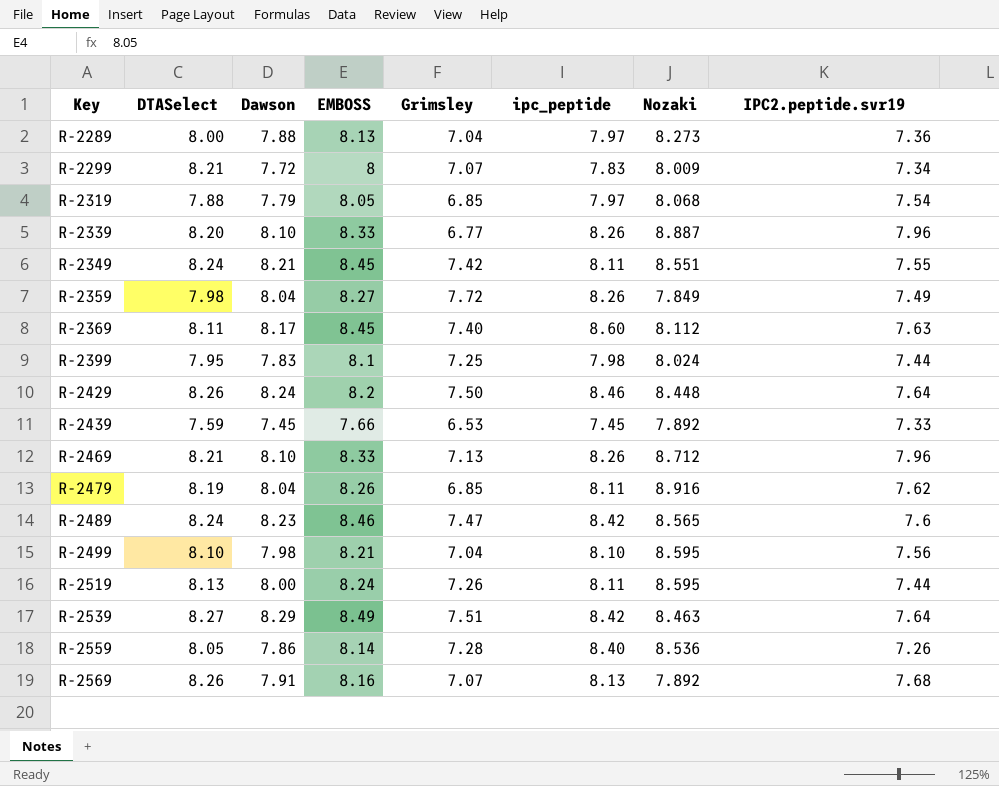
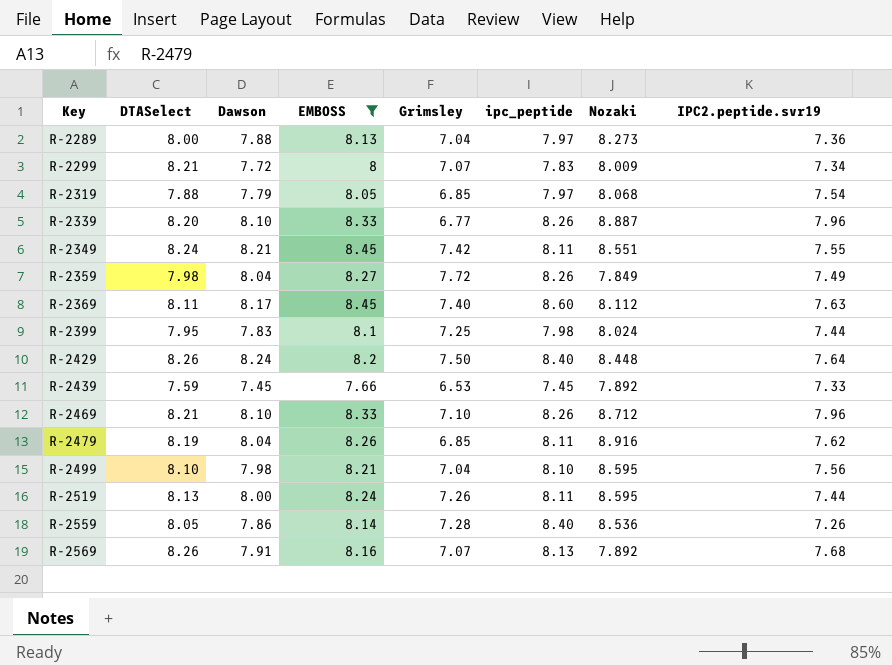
filter: none -> EMBOSS <= 8.45
R-2429 | ipc_peptide: 8.46 -> 8.40
R-2469 | Grimsley: 7.13 -> 7.10

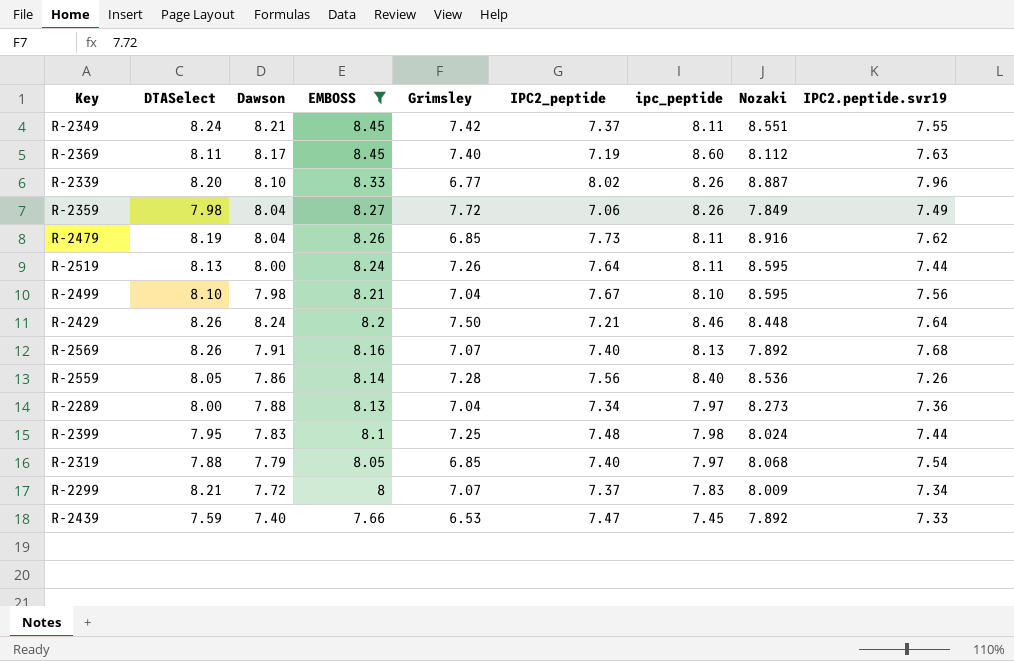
row order: Key ascending -> EMBOSS descending
column IPC2_peptide | position: none -> 6
row R-2469: 8.21 | 8.10 | 8.33 | 7.10 | 8.26 | 8.712 | 7.96 -> none
R-2429 | ipc_peptide: 8.40 -> 8.46
R-2439 | Dawson: 7.45 -> 7.40

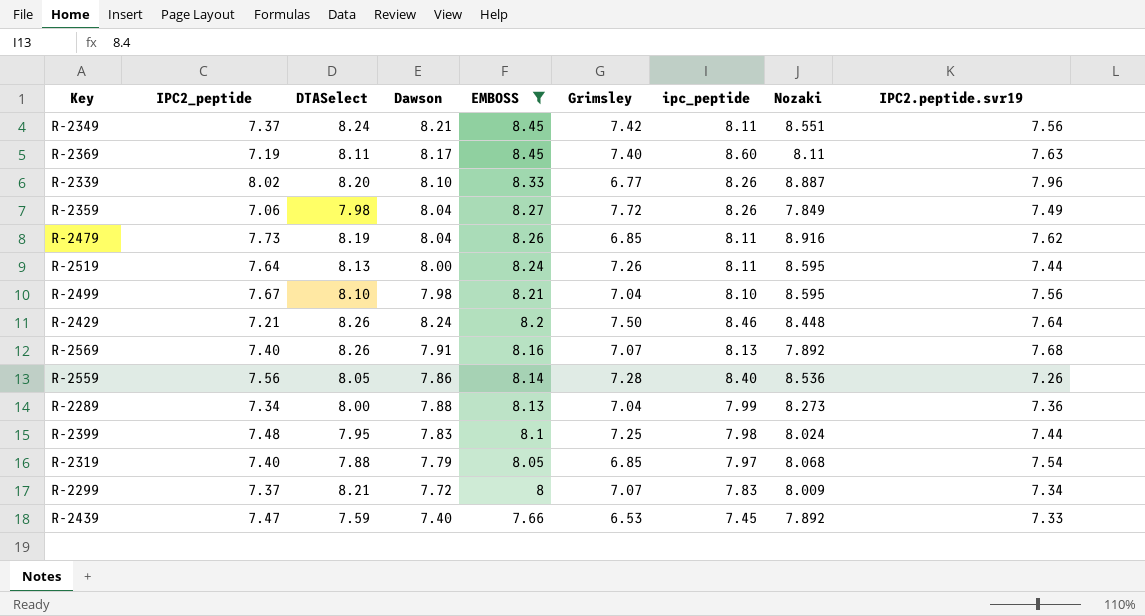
column IPC2_peptide | position: 6 -> 2
R-2349 | IPC2.peptide.svr19: 7.55 -> 7.56
R-2369 | Nozaki: 8.112 -> 8.11
R-2289 | ipc_peptide: 7.97 -> 7.99

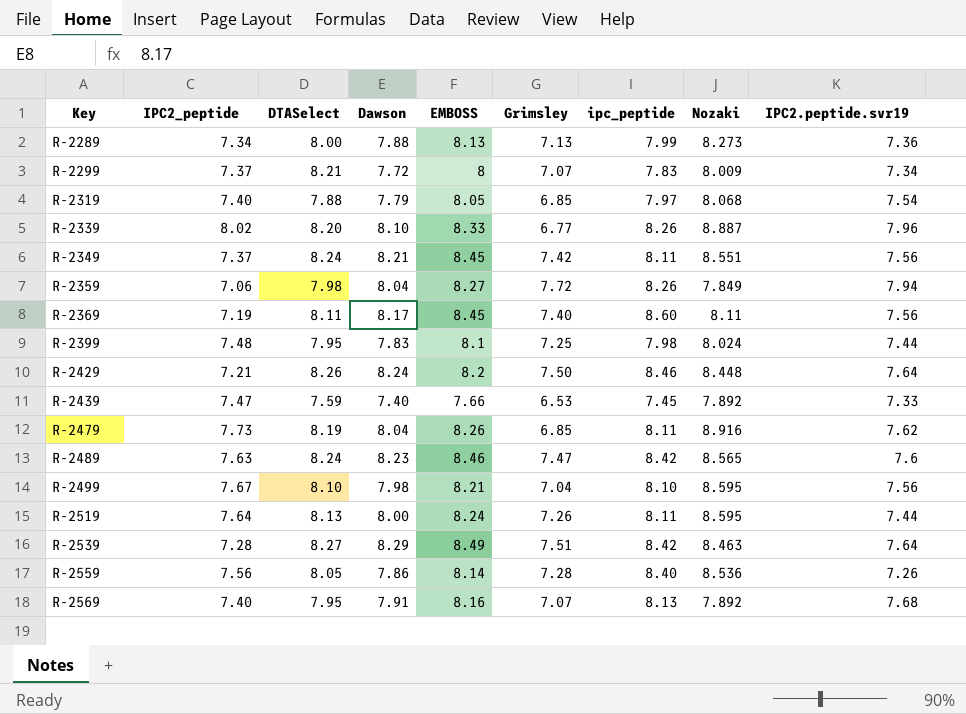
filter: EMBOSS <= 8.45 -> none
row order: EMBOSS descending -> Key ascending
R-2289 | Grimsley: 7.04 -> 7.13
R-2359 | IPC2.peptide.svr19: 7.49 -> 7.94
R-2369 | IPC2.peptide.svr19: 7.63 -> 7.56
R-2569 | DTASelect: 8.26 -> 7.95

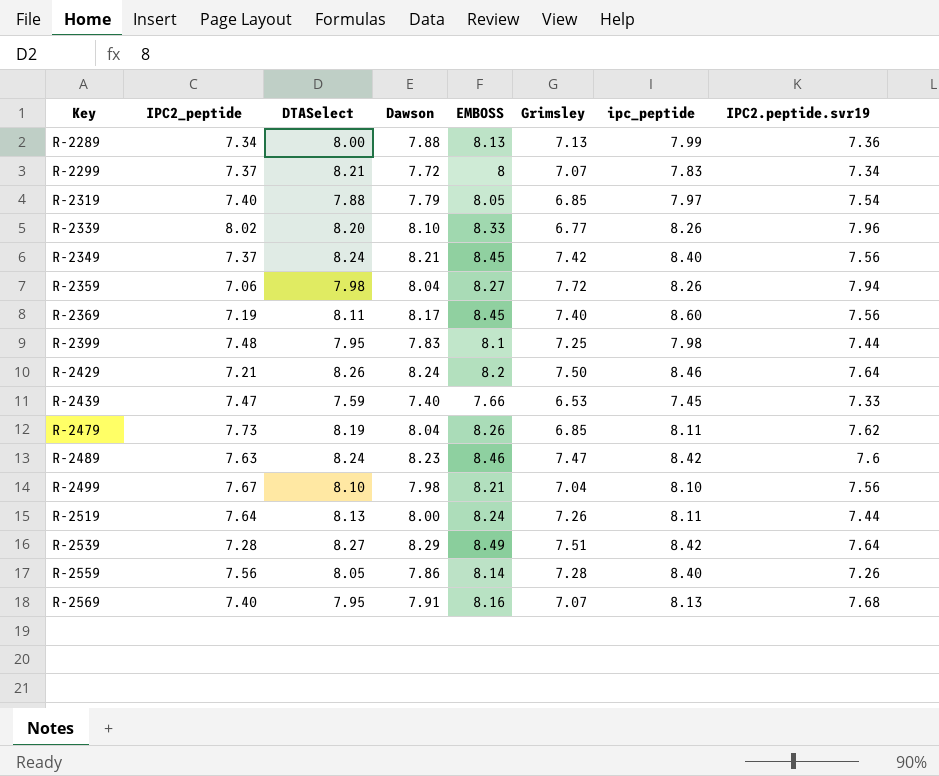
column Nozaki | position: 8 -> none
R-2349 | ipc_peptide: 8.11 -> 8.40

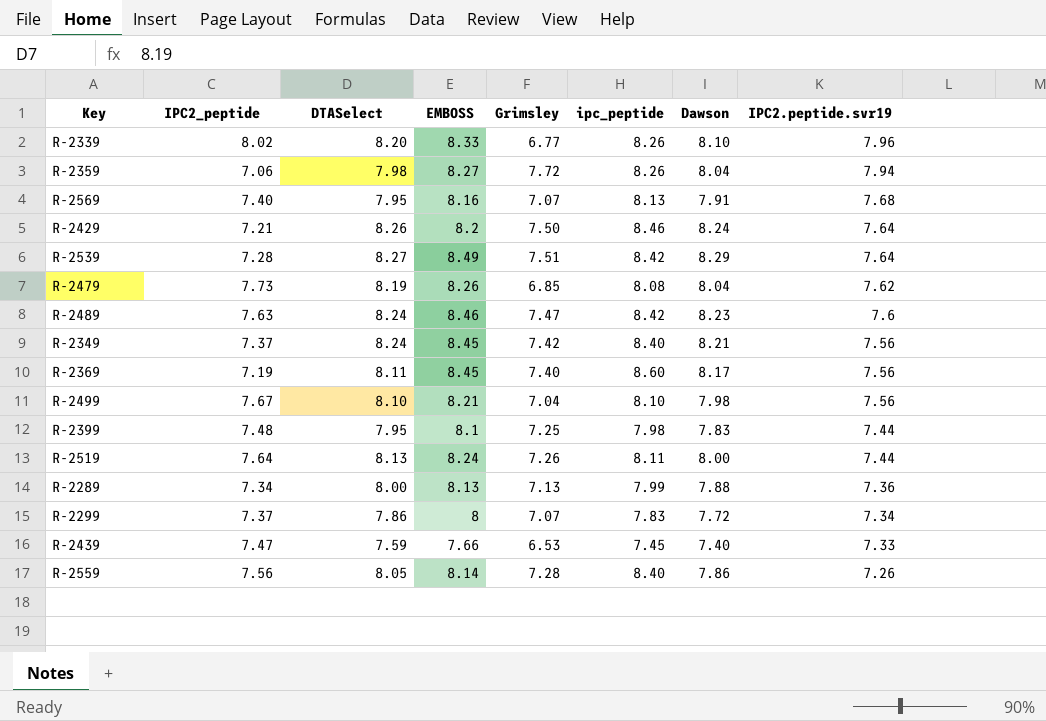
row order: Key ascending -> IPC2.peptide.svr19 descending
column Dawson | position: 4 -> 7
row R-2319: 7.40 | 7.88 | 7.79 | 8.05 | 6.85 | 7.97 | 7.54 -> none
R-2479 | ipc_peptide: 8.11 -> 8.08
R-2299 | DTASelect: 8.21 -> 7.86

